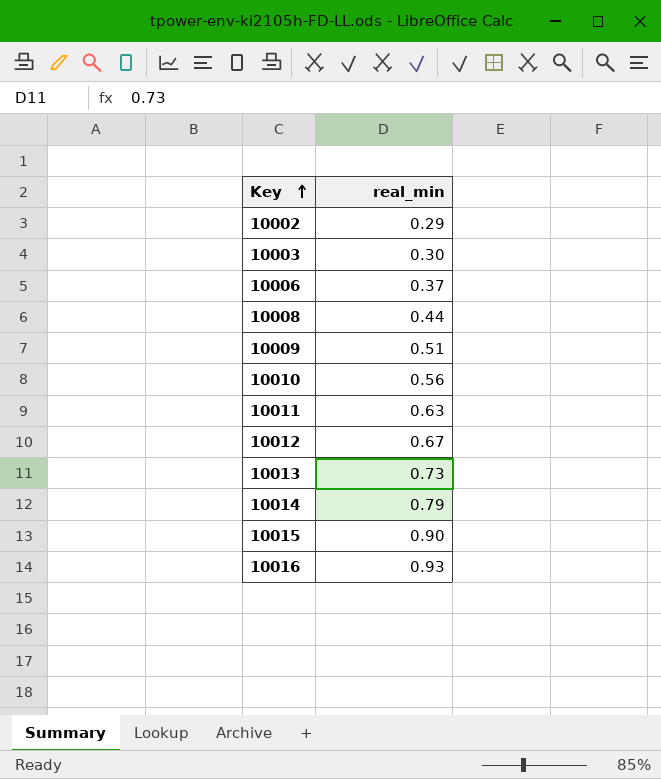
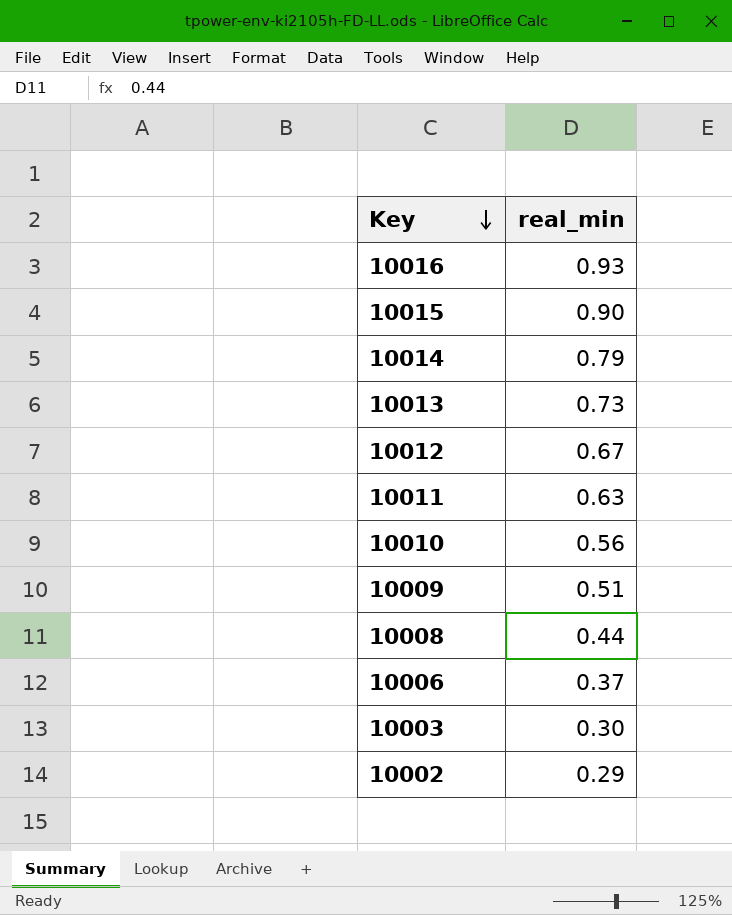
row order: Key ascending -> Key descending

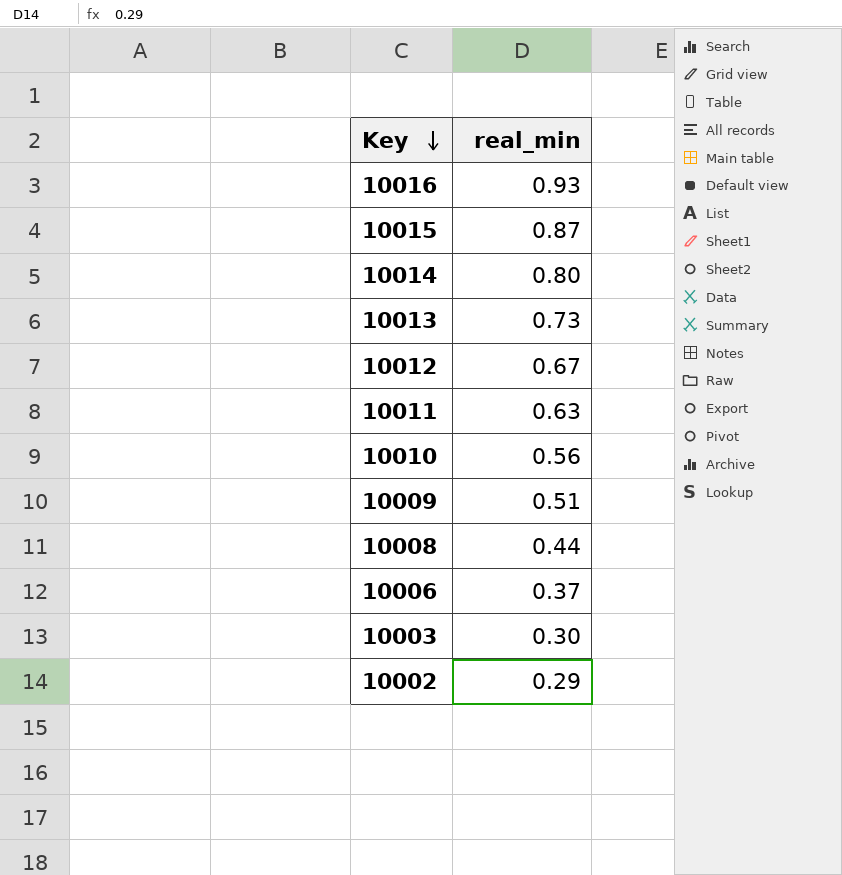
10015 | real_min: 0.90 -> 0.87
10014 | real_min: 0.79 -> 0.80

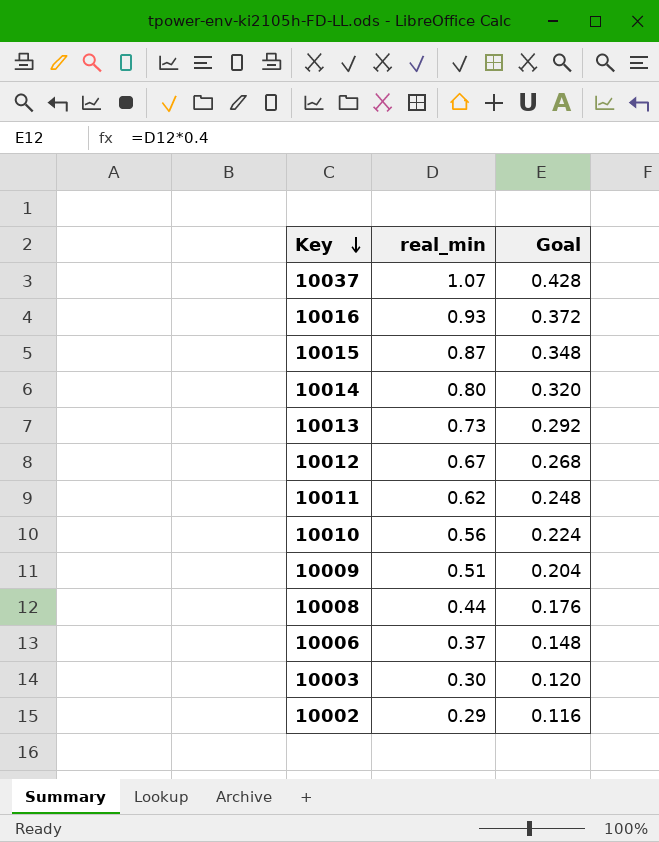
column Goal | formula: none -> [real_min] * 0.4
row 10037: none -> 1.07 | 0.428
10011 | real_min: 0.63 -> 0.62

